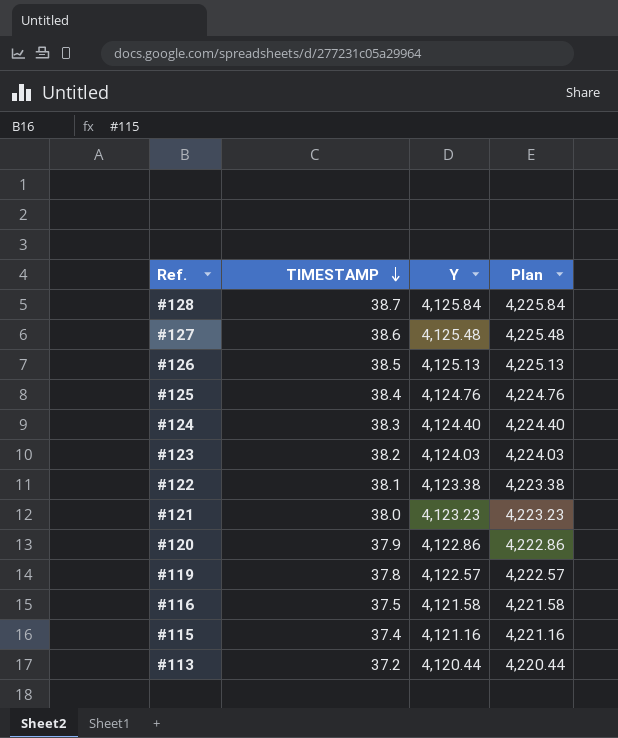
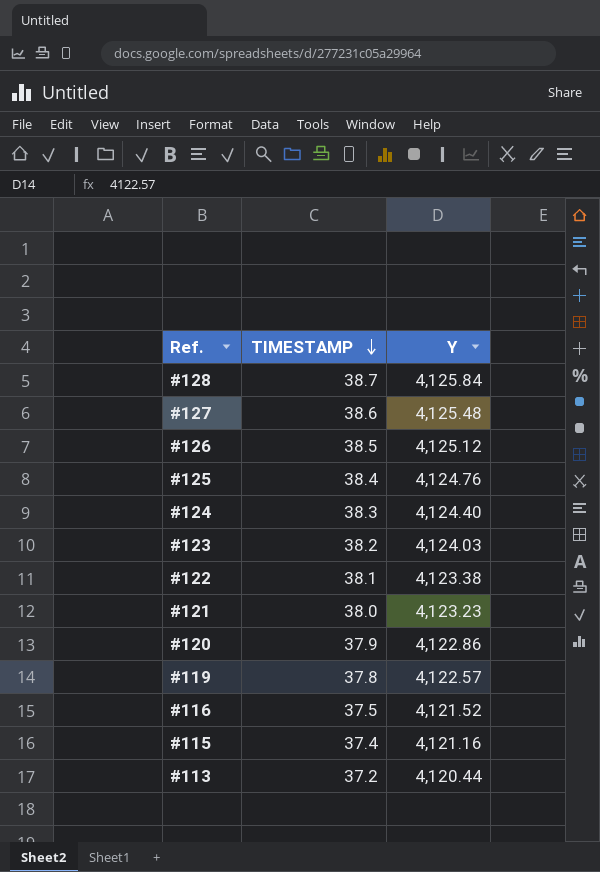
column Plan | formula: [Y] + 100 -> none
#126 | Y: 4,125.13 -> 4,125.12
#116 | Y: 4,121.58 -> 4,121.52

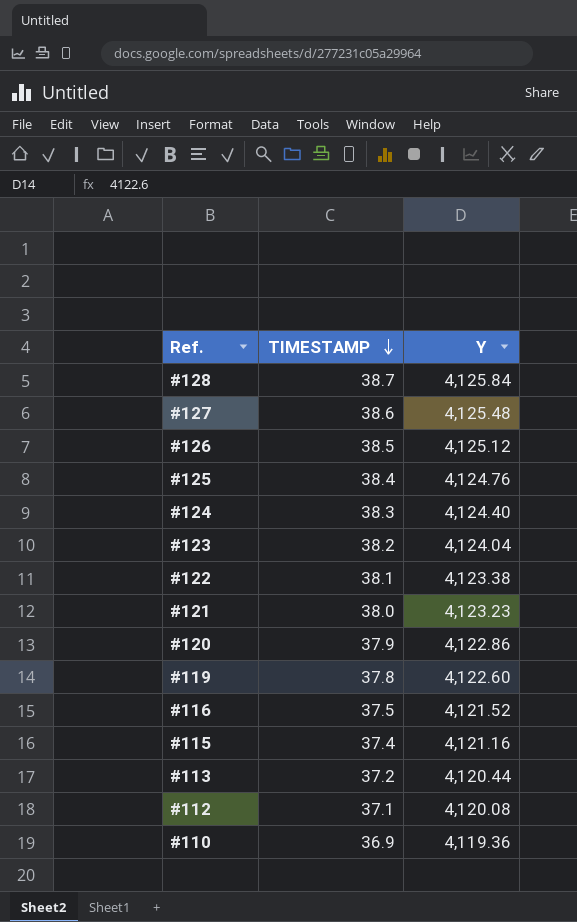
#123 | Y: 4,124.03 -> 4,124.04
#119 | Y: 4,122.57 -> 4,122.60
row #112: none -> 37.1 | 4,120.08
row #110: none -> 36.9 | 4,119.36

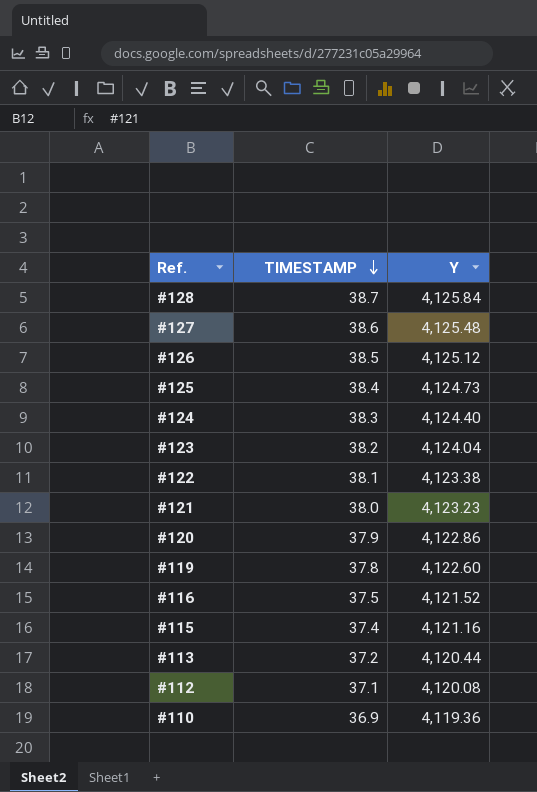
#125 | Y: 4,124.76 -> 4,124.73

